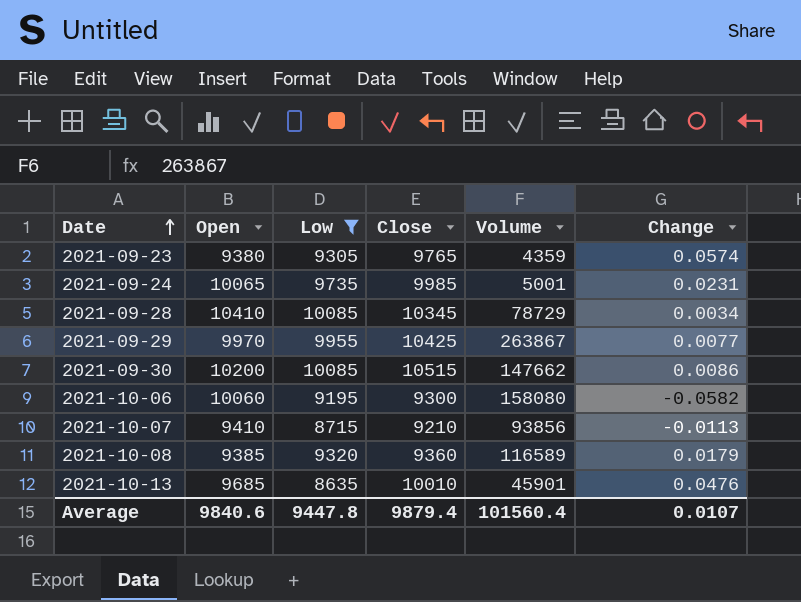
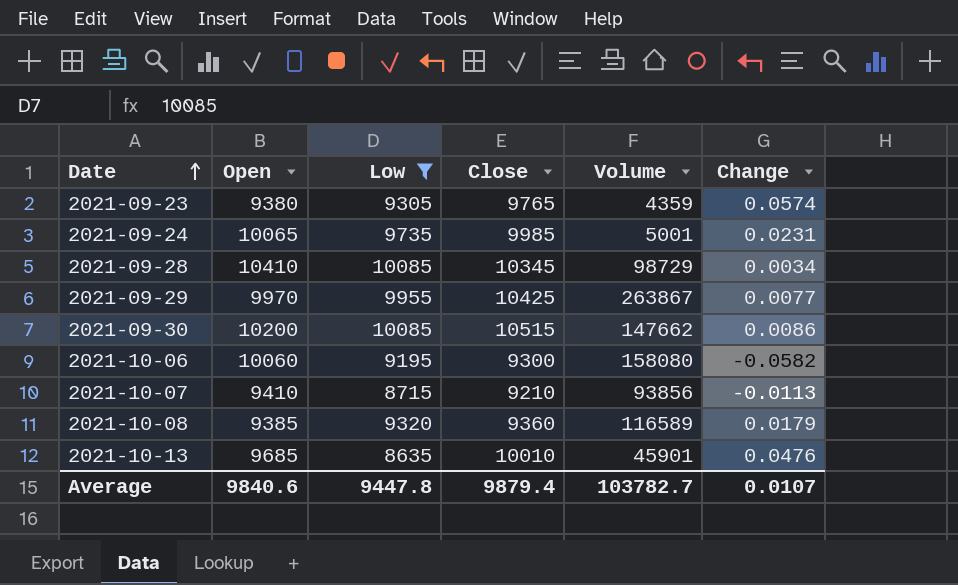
2021-09-28 | Volume: 78729 -> 98729
Average | Volume: 101560.4 -> 103782.7

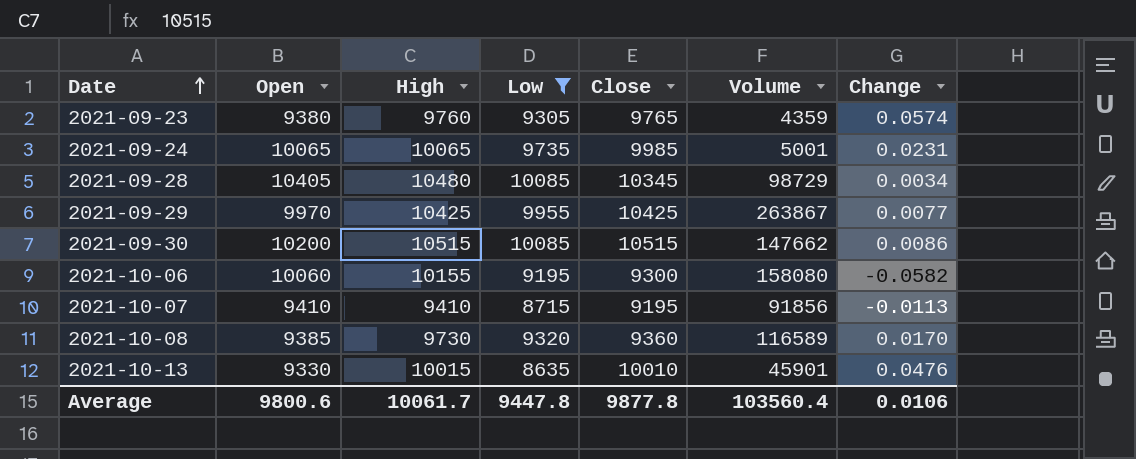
column High | position: none -> 3
2021-09-28 | Open: 10410 -> 10405
2021-10-07 | Close: 9210 -> 9195
2021-10-07 | Volume: 93856 -> 91856
2021-10-08 | Change: 0.0179 -> 0.0170
2021-10-13 | Open: 9685 -> 9330
Average | Open: 9840.6 -> 9800.6
Average | Close: 9879.4 -> 9877.8
Average | Volume: 103782.7 -> 103560.4
Average | Change: 0.0107 -> 0.0106

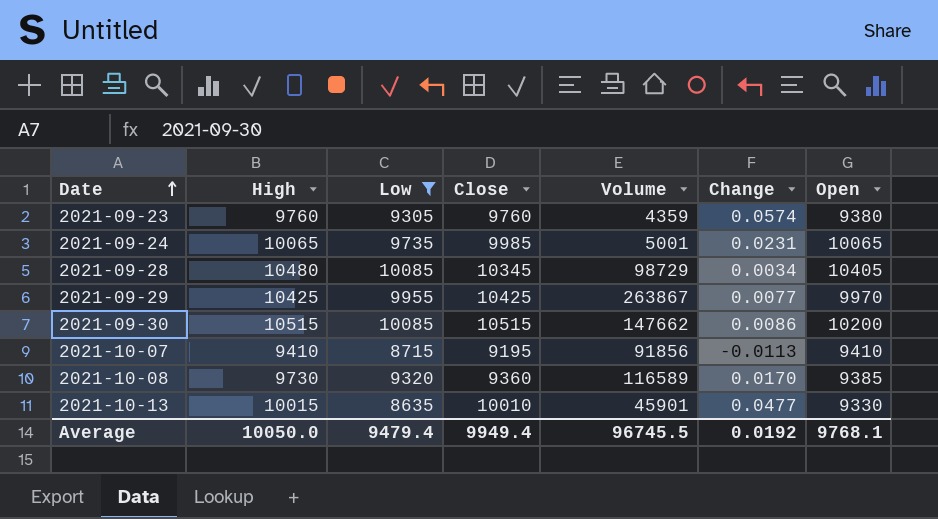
column Open | position: 2 -> 7
row 2021-10-06: 10060 | 10155 | 9195 | 9300 | 158080 | -0.0582 -> none
2021-09-23 | Close: 9765 -> 9760
2021-10-13 | Change: 0.0476 -> 0.0477
Average | High: 10061.7 -> 10050.0
Average | Low: 9447.8 -> 9479.4
Average | Close: 9877.8 -> 9949.4
Average | Volume: 103560.4 -> 96745.5
Average | Change: 0.0106 -> 0.0192
Average | Open: 9800.6 -> 9768.1

